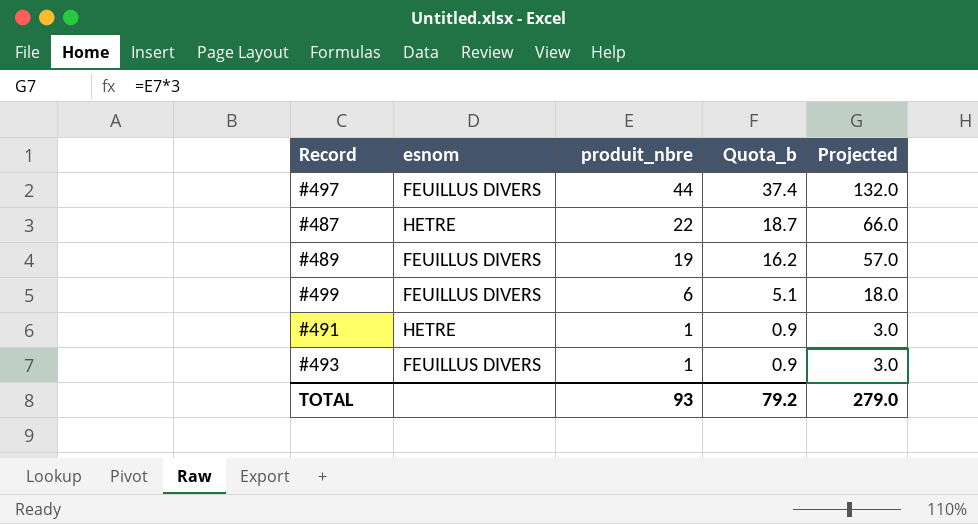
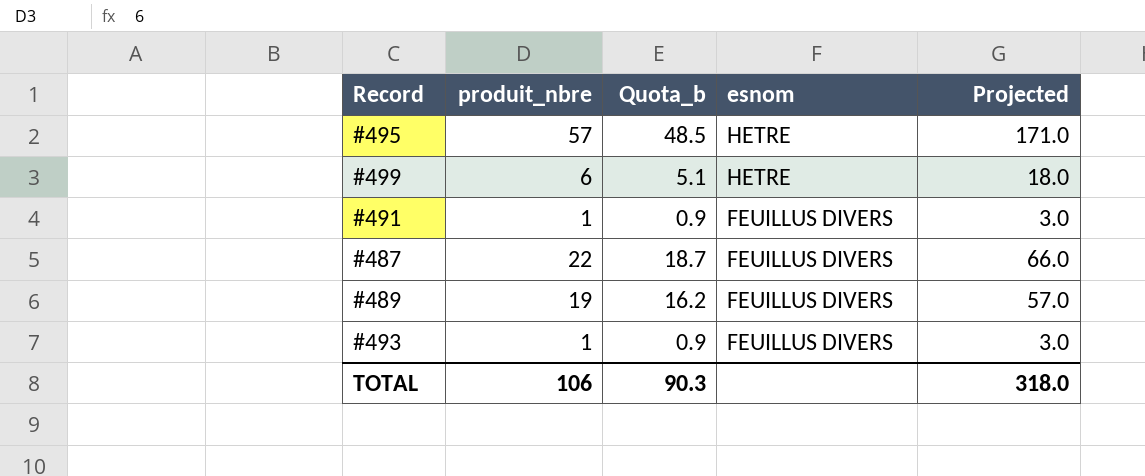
row order: produit_nbre descending -> esnom descending
column esnom | position: 2 -> 4
row #497: FEUILLUS DIVERS | 44 | 37.4 | 132.0 -> none
row #495: none -> 57 | 48.5 | HETRE | 171.0
#499 | esnom: FEUILLUS DIVERS -> HETRE
#491 | esnom: HETRE -> FEUILLUS DIVERS
#487 | esnom: HETRE -> FEUILLUS DIVERS
TOTAL | produit_nbre: 93 -> 106
TOTAL | Quota_b: 79.2 -> 90.3
TOTAL | Projected: 279.0 -> 318.0

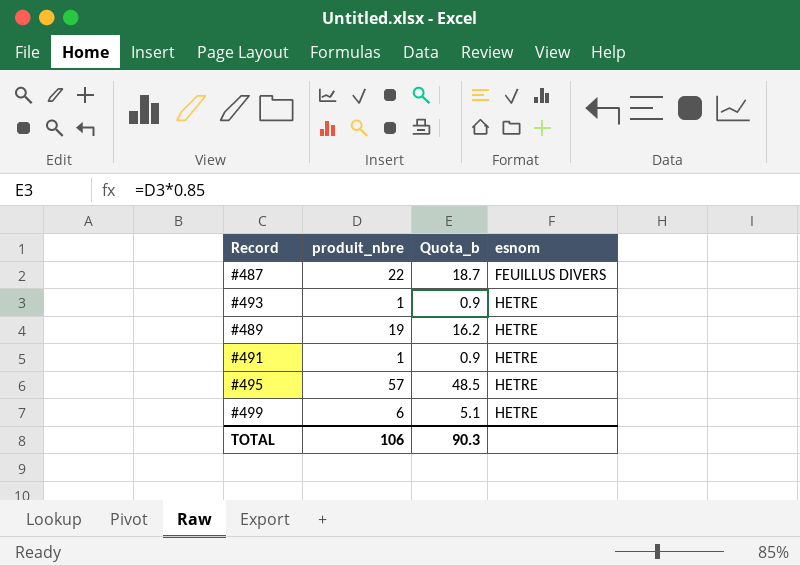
row order: esnom descending -> esnom ascending
column Projected | formula: [produit_nbre] * 3 -> none
#493 | esnom: FEUILLUS DIVERS -> HETRE
#489 | esnom: FEUILLUS DIVERS -> HETRE
#491 | esnom: FEUILLUS DIVERS -> HETRE

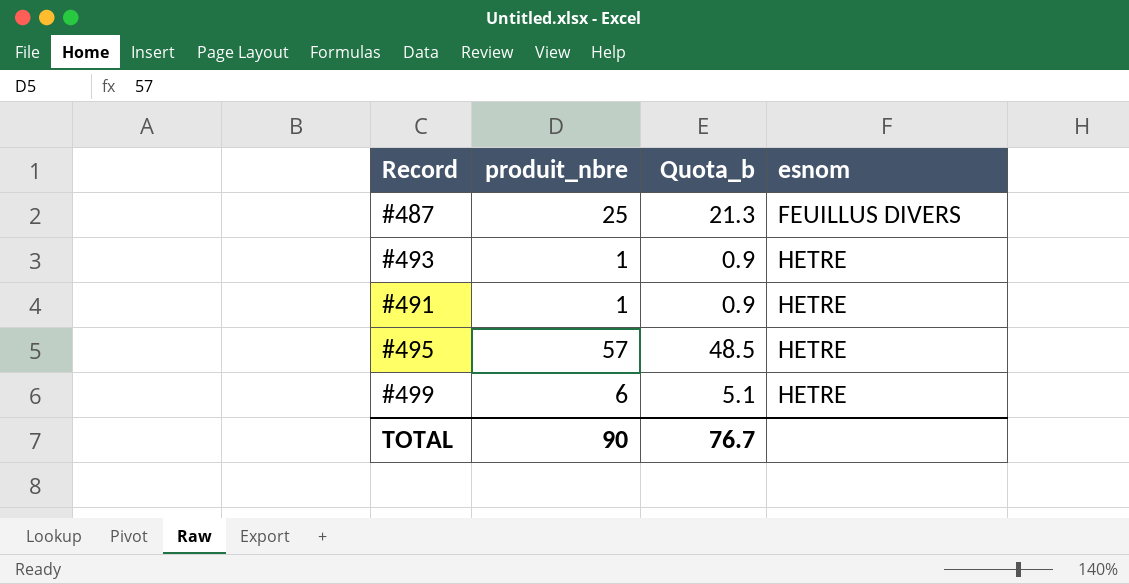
row #489: 19 | 16.2 | HETRE -> none
#487 | produit_nbre: 22 -> 25
#487 | Quota_b: 18.7 -> 21.3
TOTAL | produit_nbre: 106 -> 90
TOTAL | Quota_b: 90.3 -> 76.7

